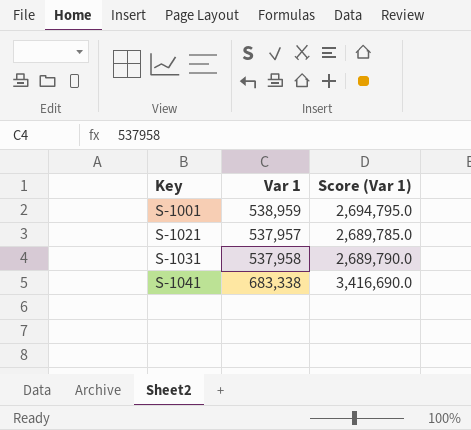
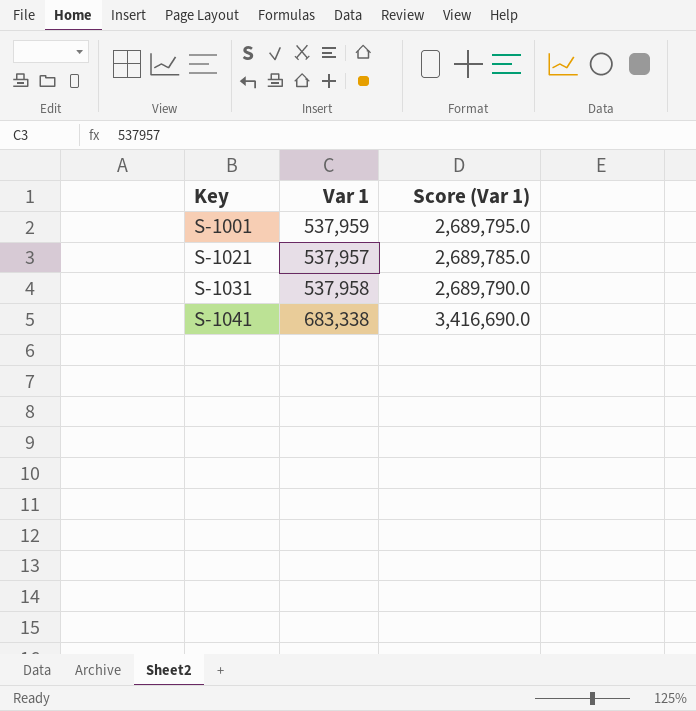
S-1001 | Var 1: 538,959 -> 537,959
S-1001 | Score (Var 1): 2,694,795.0 -> 2,689,795.0

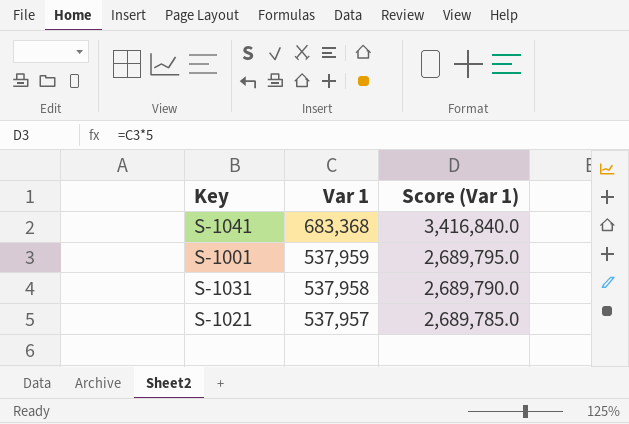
row order: Key ascending -> Var 1 descending
S-1041 | Var 1: 683,338 -> 683,368
S-1041 | Score (Var 1): 3,416,690.0 -> 3,416,840.0

